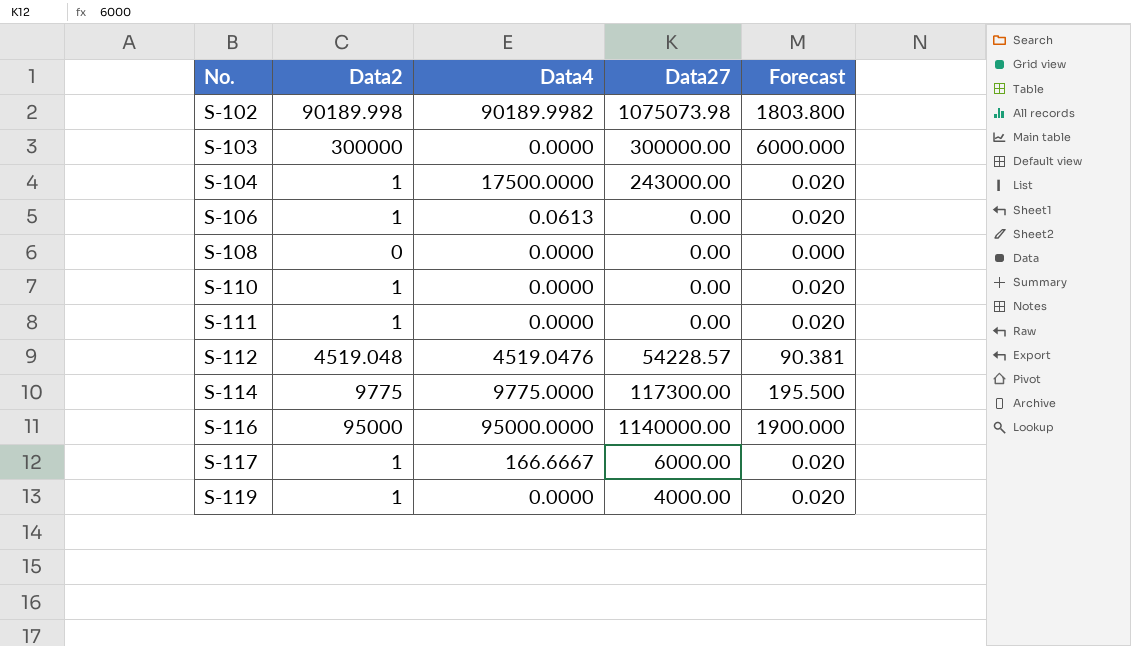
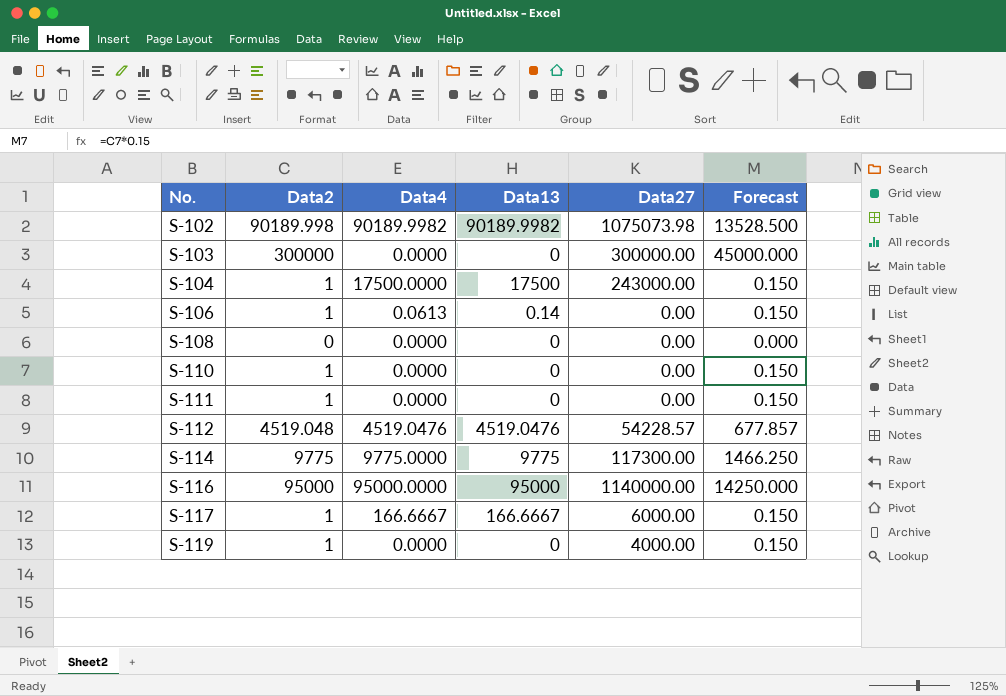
column Data13 | position: none -> 4
column Forecast | formula: [Data2] * 0.02 -> [Data2] * 0.15

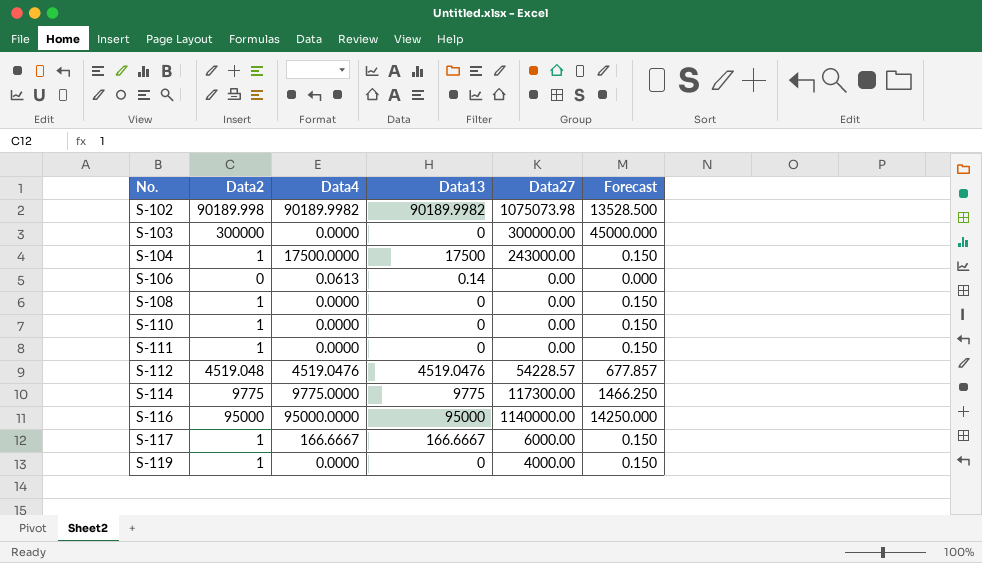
S-106 | Data2: 1 -> 0
S-106 | Forecast: 0.150 -> 0.000
S-108 | Data2: 0 -> 1
S-108 | Forecast: 0.000 -> 0.150

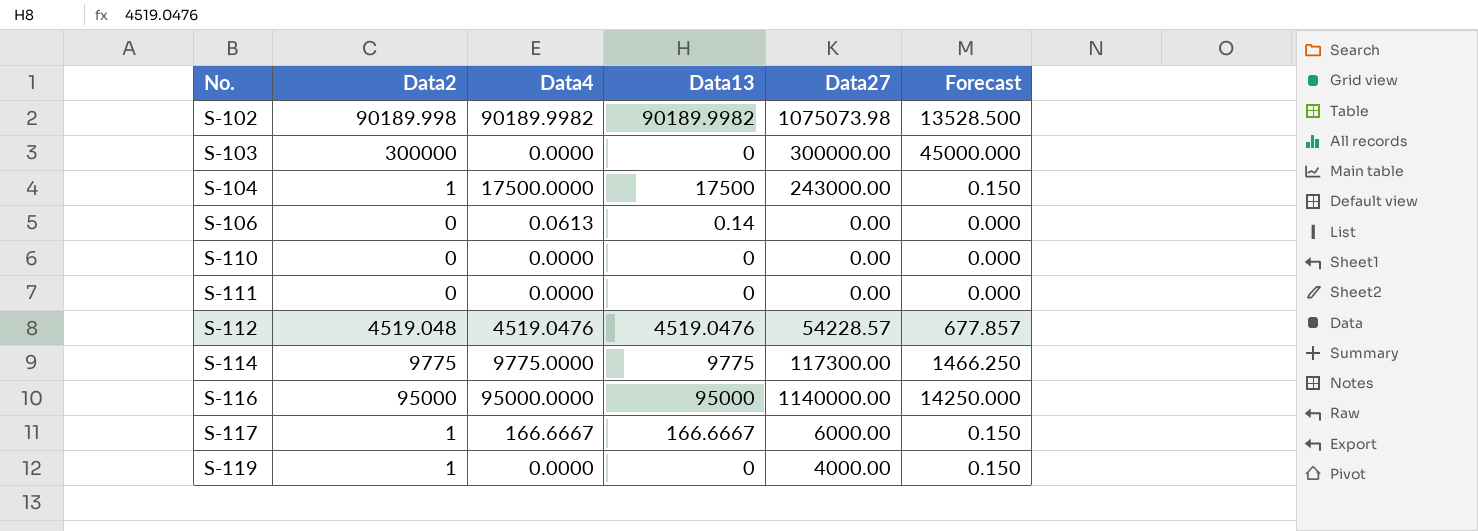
row S-108: 1 | 0.0000 | 0 | 0.00 | 0.150 -> none
S-110 | Data2: 1 -> 0
S-110 | Forecast: 0.150 -> 0.000
S-111 | Data2: 1 -> 0
S-111 | Forecast: 0.150 -> 0.000

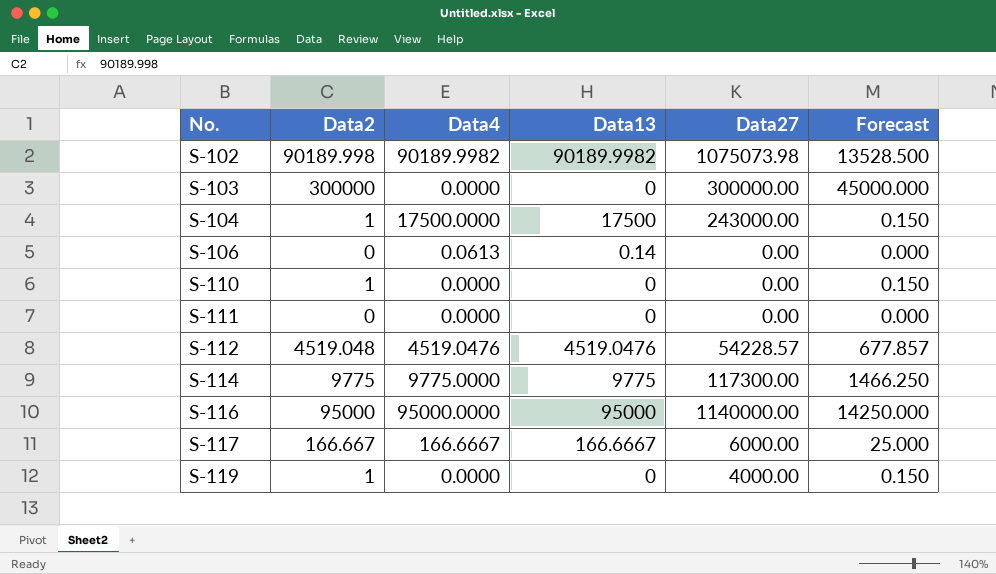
S-110 | Data2: 0 -> 1
S-110 | Forecast: 0.000 -> 0.150
S-117 | Data2: 1 -> 166.667
S-117 | Forecast: 0.150 -> 25.000

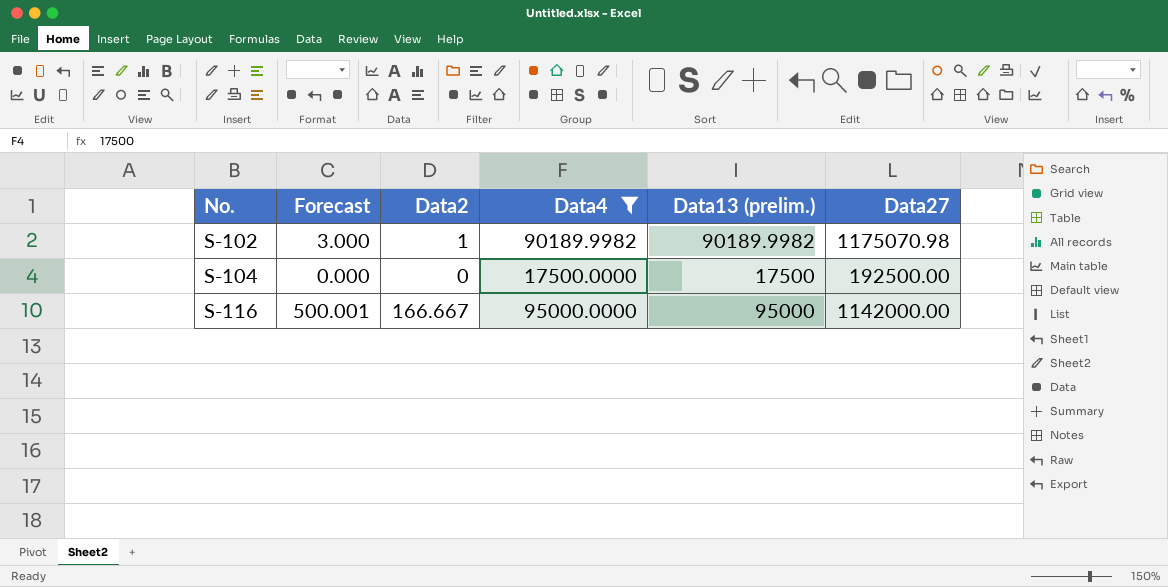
filter: none -> Data4 >= 17500.0000
column Forecast | formula: [Data2] * 0.15 -> [Data2] * 3
column Forecast | position: 6 -> 2
column name: Data13 -> Data13 (prelim.)
S-102 | Data2: 90189.998 -> 1
S-102 | Data27: 1075073.98 -> 1175070.98
S-104 | Data2: 1 -> 0
S-104 | Data27: 243000.00 -> 192500.00
S-116 | Data2: 95000 -> 166.667
S-116 | Data27: 1140000.00 -> 1142000.00

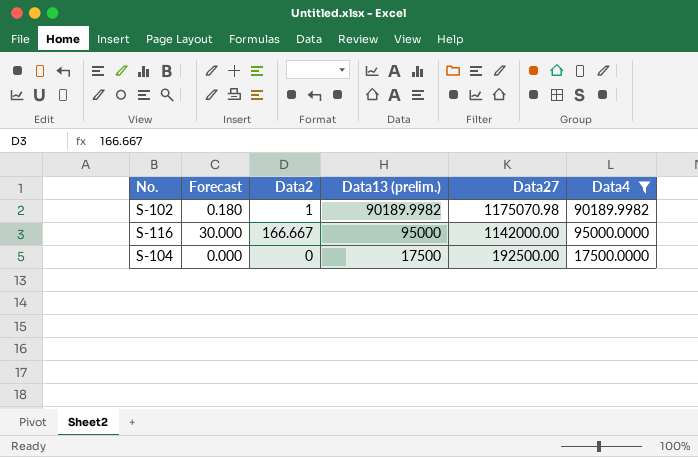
row order: No. ascending -> Data27 descending
column Forecast | formula: [Data2] * 3 -> [Data2] * 0.18
column Data4 | position: 4 -> 6

